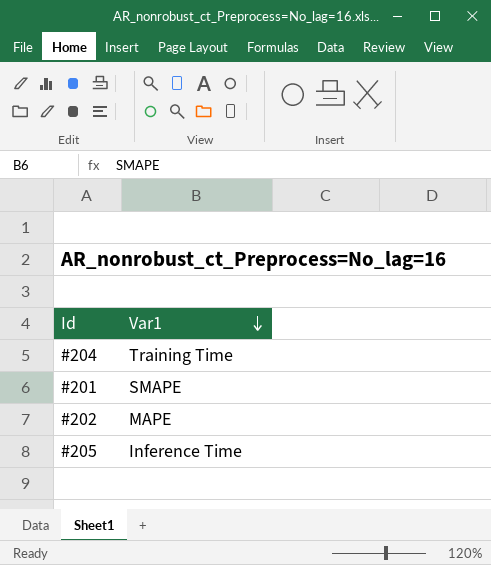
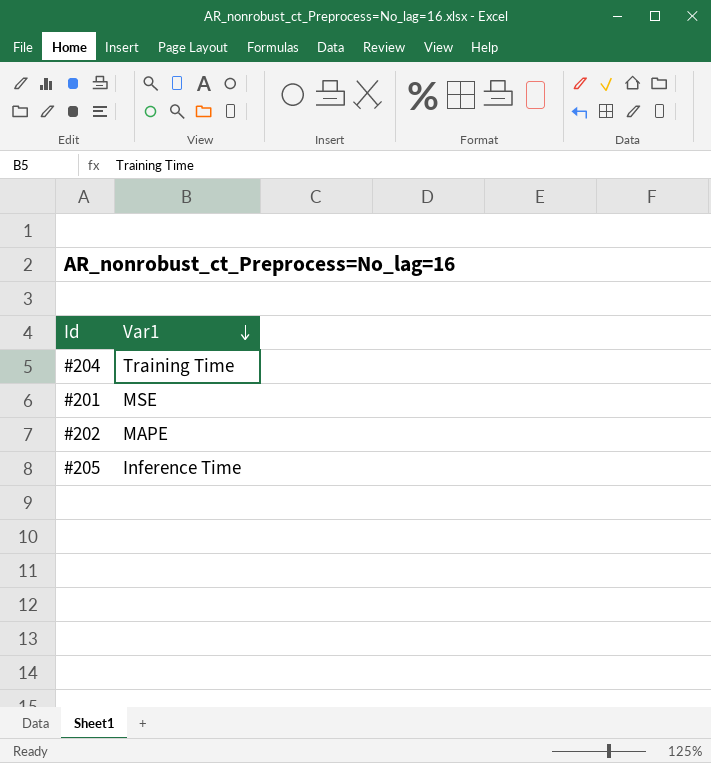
#201 | Var1: SMAPE -> MSE

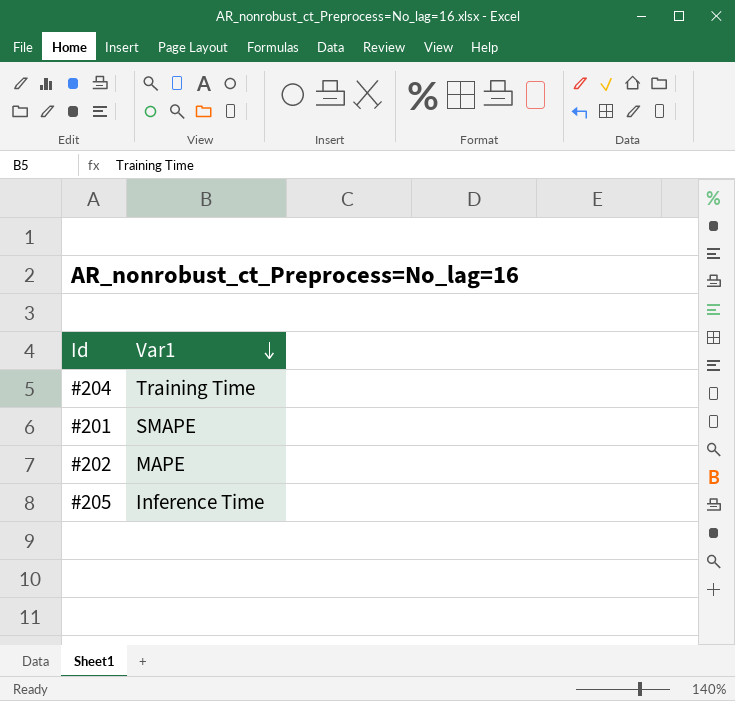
#201 | Var1: MSE -> SMAPE

